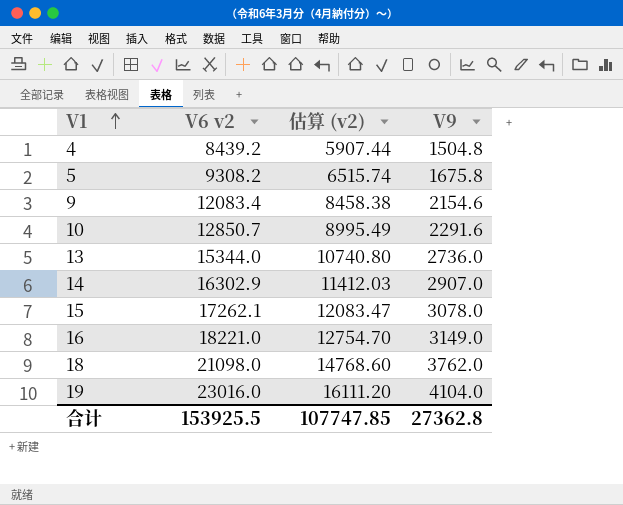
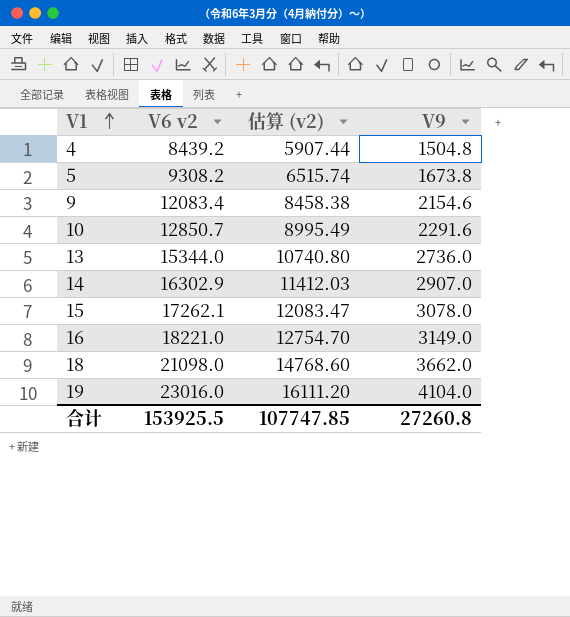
5 | V9: 1675.8 -> 1673.8
18 | V9: 3762.0 -> 3662.0
合计 | V9: 27362.8 -> 27260.8

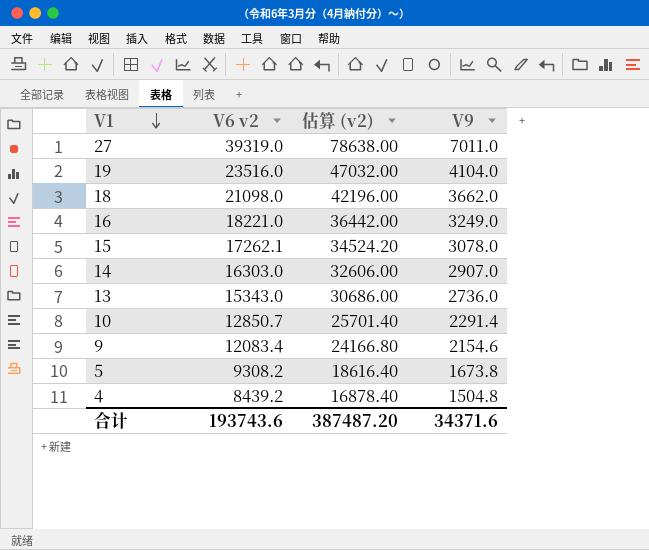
row order: V1 ascending -> V1 descending
column 估算 (v2) | formula: [V6 v2] * 0.7 -> [V6 v2] * 2
row 27: none -> 39319.0 | 78638.00 | 7011.0
19 | V6 v2: 23016.0 -> 23516.0
16 | V9: 3149.0 -> 3249.0
14 | V6 v2: 16302.9 -> 16303.0
13 | V6 v2: 15344.0 -> 15343.0
10 | V9: 2291.6 -> 2291.4
合计 | V6 v2: 153925.5 -> 193743.6
合计 | 估算 (v2): 107747.85 -> 387487.20
合计 | V9: 27260.8 -> 34371.6

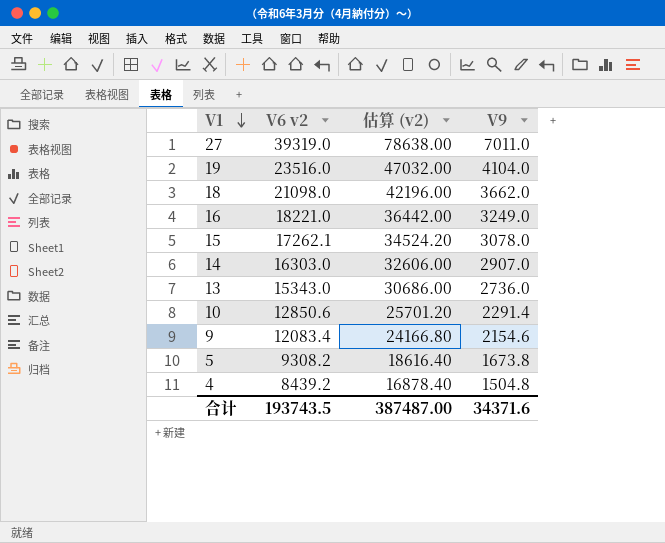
10 | V6 v2: 12850.7 -> 12850.6
10 | 估算 (v2): 25701.40 -> 25701.20
合计 | V6 v2: 193743.6 -> 193743.5
合计 | 估算 (v2): 387487.20 -> 387487.00

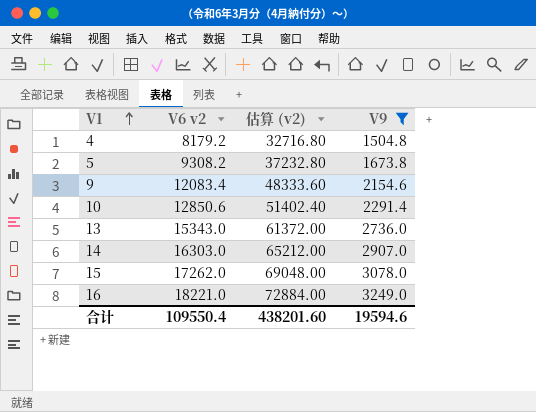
filter: none -> V9 <= 3249.0
row order: V1 descending -> V1 ascending
column 估算 (v2) | formula: [V6 v2] * 2 -> [V6 v2] * 4
4 | V6 v2: 8439.2 -> 8179.2
15 | V6 v2: 17262.1 -> 17262.0
合计 | V6 v2: 193743.5 -> 109550.4
合计 | 估算 (v2): 387487.00 -> 438201.60
合计 | V9: 34371.6 -> 19594.6

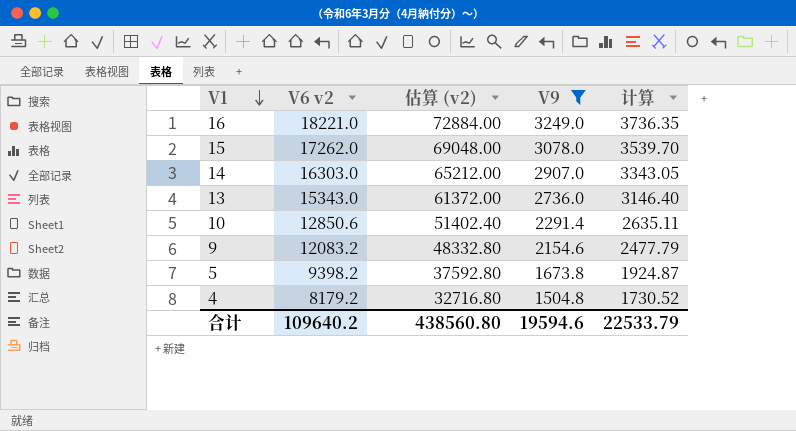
row order: V1 ascending -> V1 descending
column 计算 | formula: none -> [V9] * 1.15
9 | V6 v2: 12083.4 -> 12083.2
9 | 估算 (v2): 48333.60 -> 48332.80
5 | V6 v2: 9308.2 -> 9398.2
5 | 估算 (v2): 37232.80 -> 37592.80
合计 | V6 v2: 109550.4 -> 109640.2
合计 | 估算 (v2): 438201.60 -> 438560.80

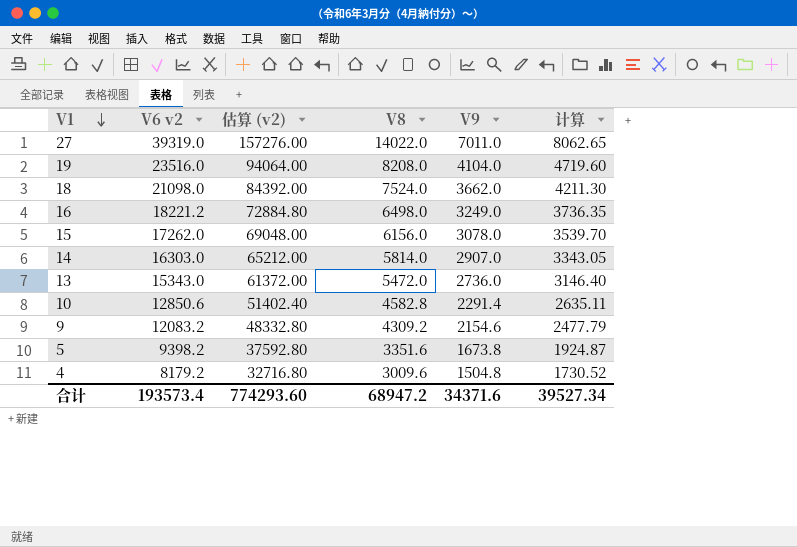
filter: V9 <= 3249.0 -> none
column V8 | position: none -> 4
16 | V6 v2: 18221.0 -> 18221.2
16 | 估算 (v2): 72884.00 -> 72884.80
合计 | V6 v2: 109640.2 -> 193573.4
合计 | 估算 (v2): 438560.80 -> 774293.60
合计 | V9: 19594.6 -> 34371.6
合计 | 计算: 22533.79 -> 39527.34

